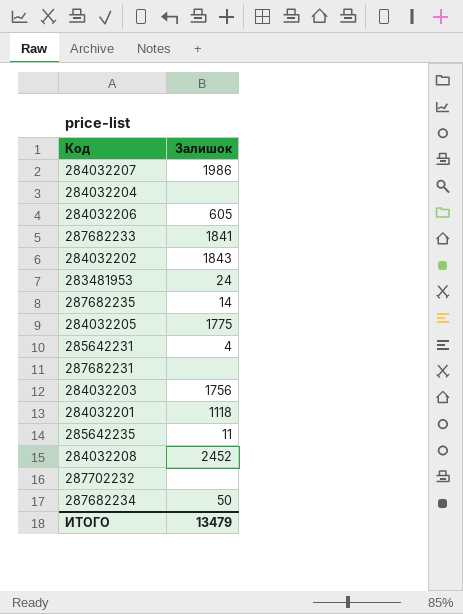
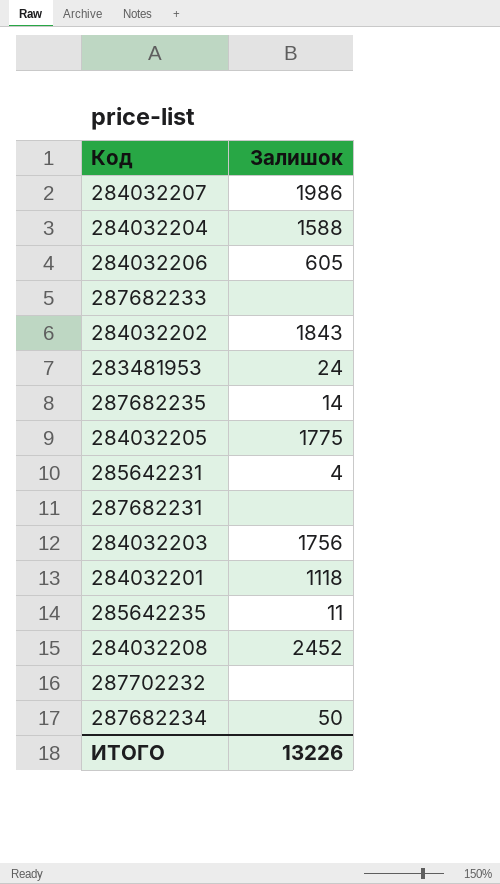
284032204 | Залишок: none -> 1588
287682233 | Залишок: 1841 -> none
ИТОГО | Залишок: 13479 -> 13226

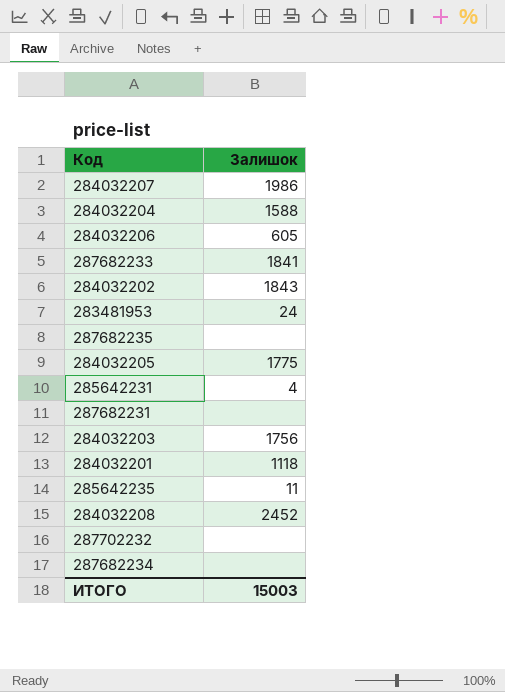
287682233 | Залишок: none -> 1841
287682235 | Залишок: 14 -> none
287682234 | Залишок: 50 -> none
ИТОГО | Залишок: 13226 -> 15003

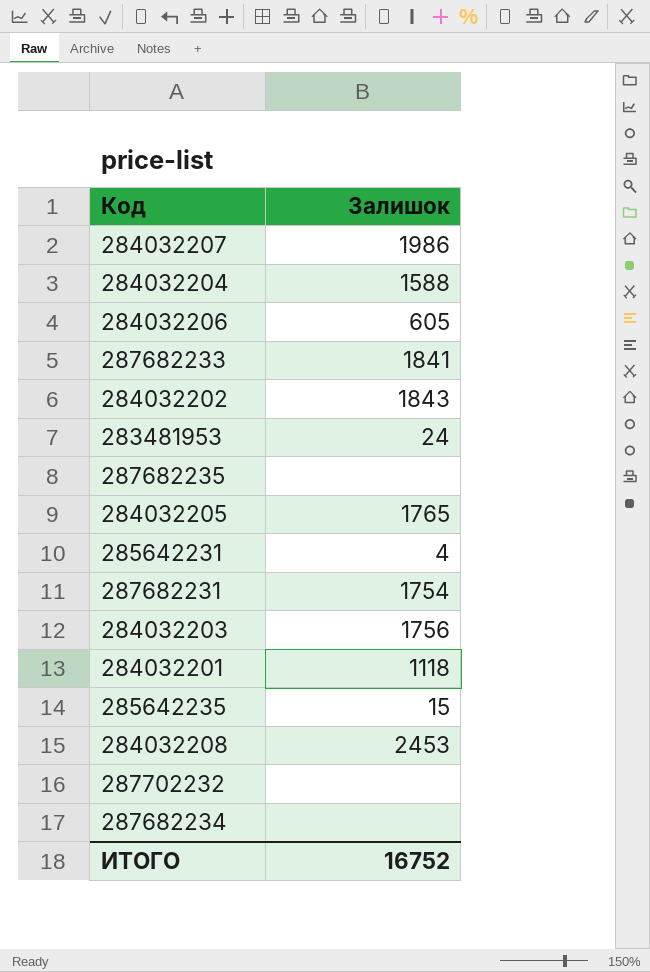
284032205 | Залишок: 1775 -> 1765
287682231 | Залишок: none -> 1754
285642235 | Залишок: 11 -> 15
284032208 | Залишок: 2452 -> 2453
ИТОГО | Залишок: 15003 -> 16752

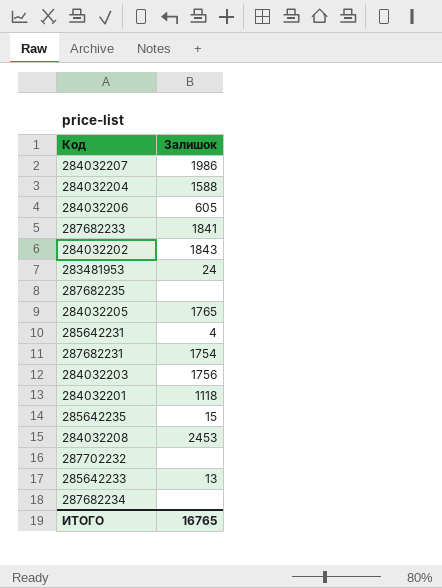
row 285642233: none -> 13
ИТОГО | Залишок: 16752 -> 16765

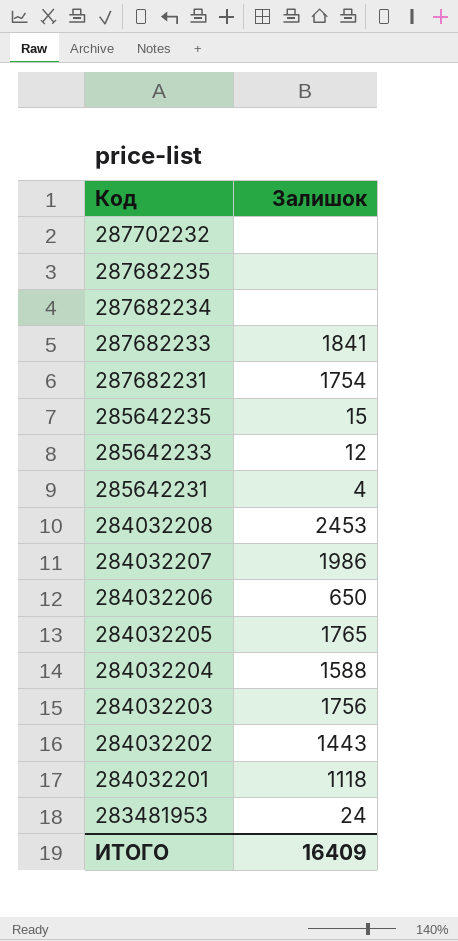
row order: none -> Код descending
285642233 | Залишок: 13 -> 12
284032206 | Залишок: 605 -> 650
284032202 | Залишок: 1843 -> 1443
ИТОГО | Залишок: 16765 -> 16409

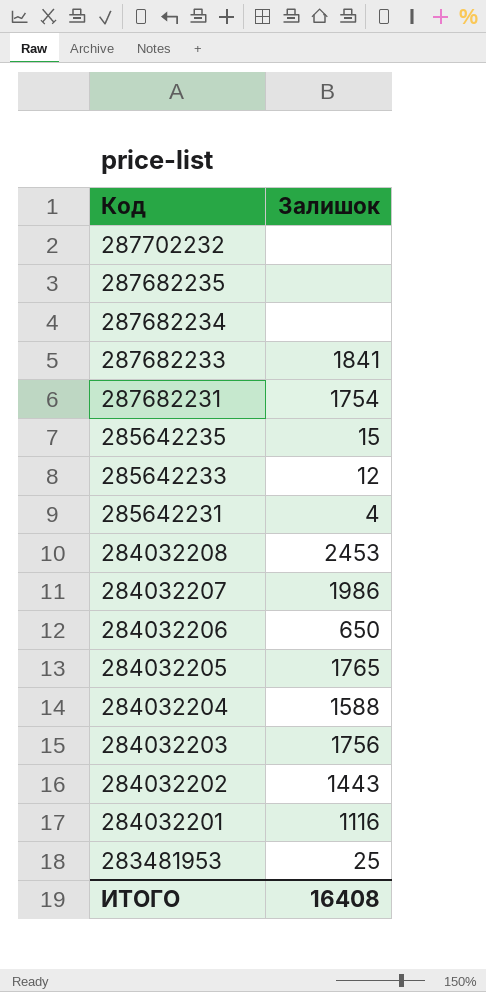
284032201 | Залишок: 1118 -> 1116
283481953 | Залишок: 24 -> 25
ИТОГО | Залишок: 16409 -> 16408

